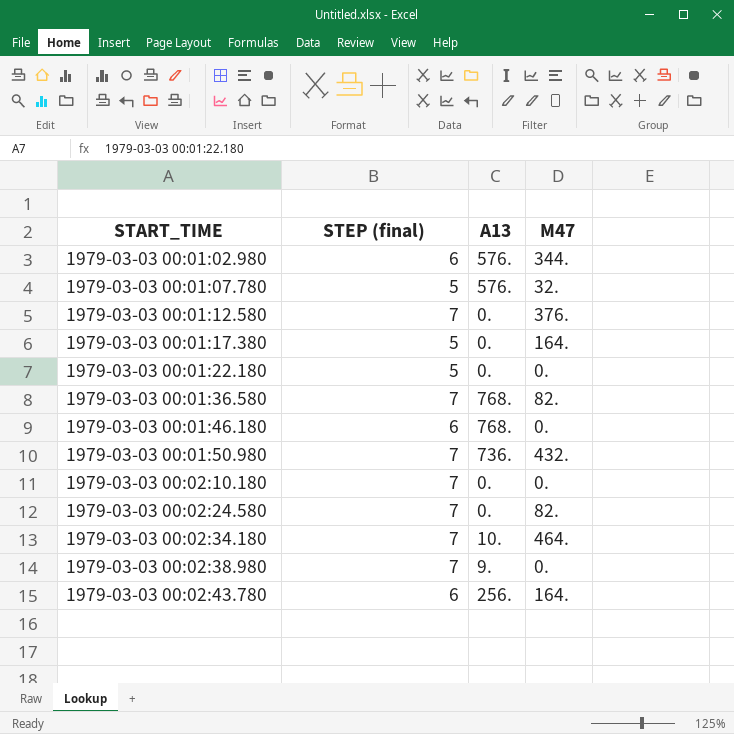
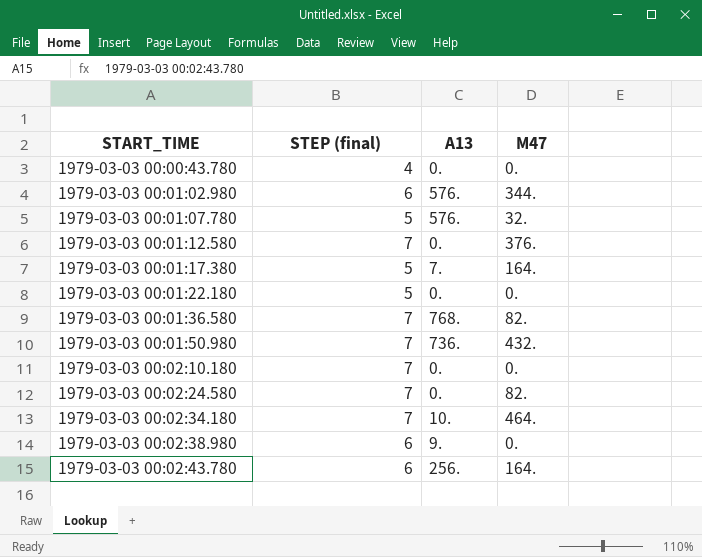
row 1979-03-03 00:01:46.180: 6 | 768. | 0. -> none
row 1979-03-03 00:00:43.780: none -> 4 | 0. | 0.
1979-03-03 00:01:17.380 | A13: 0. -> 7.
1979-03-03 00:02:38.980 | STEP (final): 7 -> 6

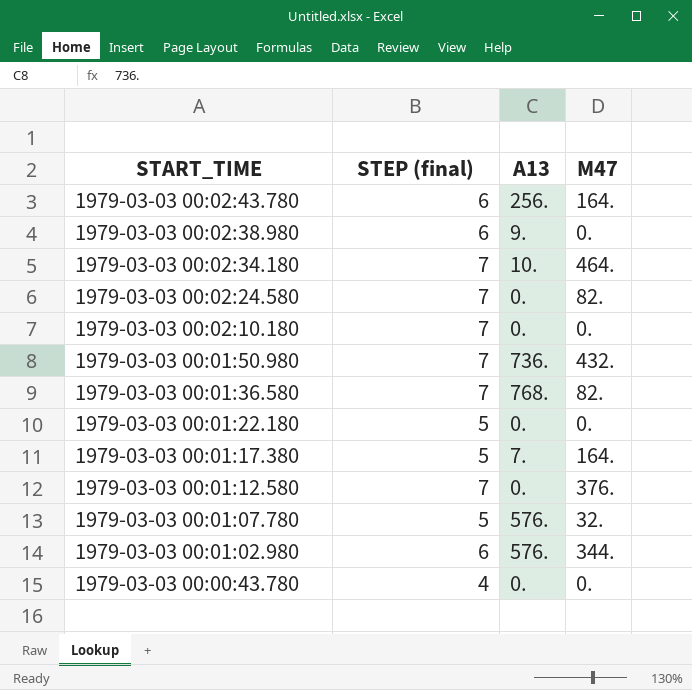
row order: START_TIME ascending -> START_TIME descending

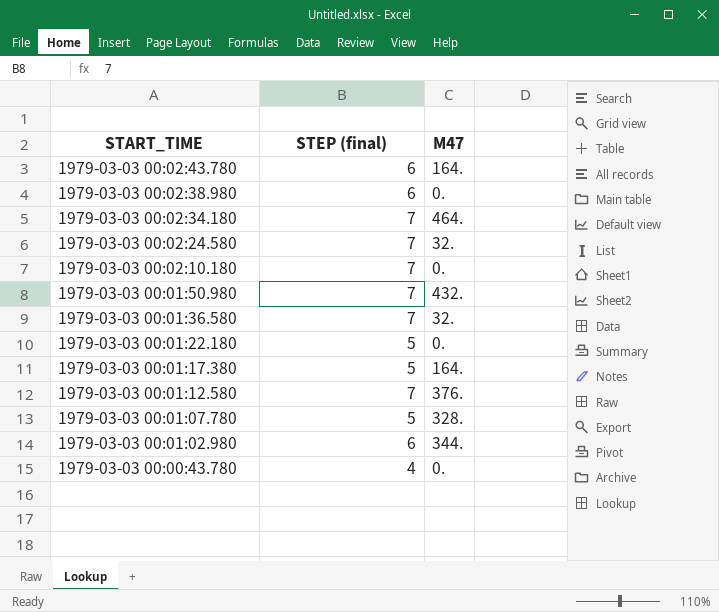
column A13 | position: 3 -> none
1979-03-03 00:02:24.580 | M47: 82. -> 32.
1979-03-03 00:01:36.580 | M47: 82. -> 32.
1979-03-03 00:01:07.780 | M47: 32. -> 328.

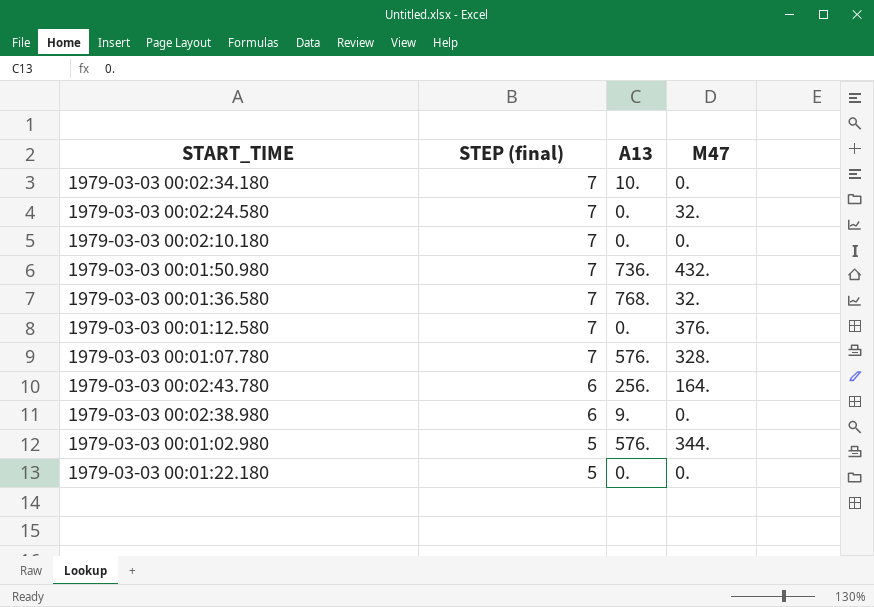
row order: START_TIME descending -> STEP (final) descending
column A13 | position: none -> 3
row 1979-03-03 00:01:17.380: 5 | 164. -> none
row 1979-03-03 00:00:43.780: 4 | 0. -> none
1979-03-03 00:02:34.180 | M47: 464. -> 0.
1979-03-03 00:01:07.780 | STEP (final): 5 -> 7
1979-03-03 00:01:02.980 | STEP (final): 6 -> 5

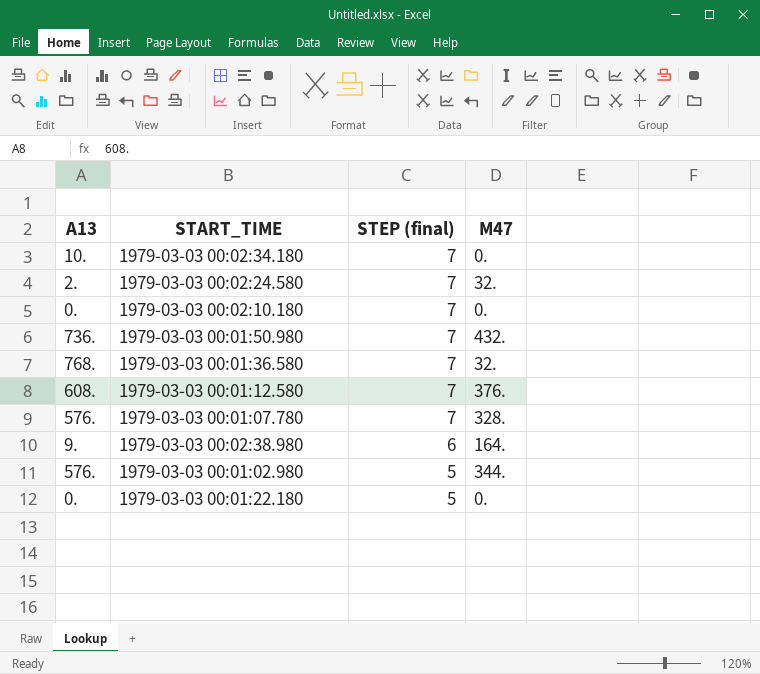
column A13 | position: 3 -> 1
row 1979-03-03 00:02:43.780: 6 | 256. | 164. -> none
1979-03-03 00:02:24.580 | A13: 0. -> 2.
1979-03-03 00:01:12.580 | A13: 0. -> 608.
1979-03-03 00:02:38.980 | M47: 0. -> 164.

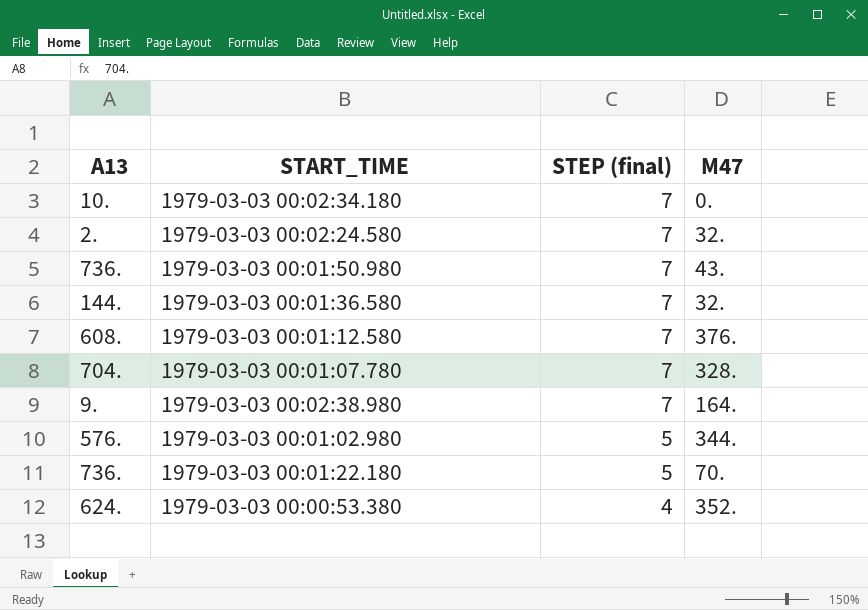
row 1979-03-03 00:02:10.180: 0. | 7 | 0. -> none
1979-03-03 00:01:50.980 | M47: 432. -> 43.
1979-03-03 00:01:36.580 | A13: 768. -> 144.
1979-03-03 00:01:07.780 | A13: 576. -> 704.
1979-03-03 00:02:38.980 | STEP (final): 6 -> 7
1979-03-03 00:01:22.180 | A13: 0. -> 736.
1979-03-03 00:01:22.180 | M47: 0. -> 70.
row 1979-03-03 00:00:53.380: none -> 624. | 4 | 352.

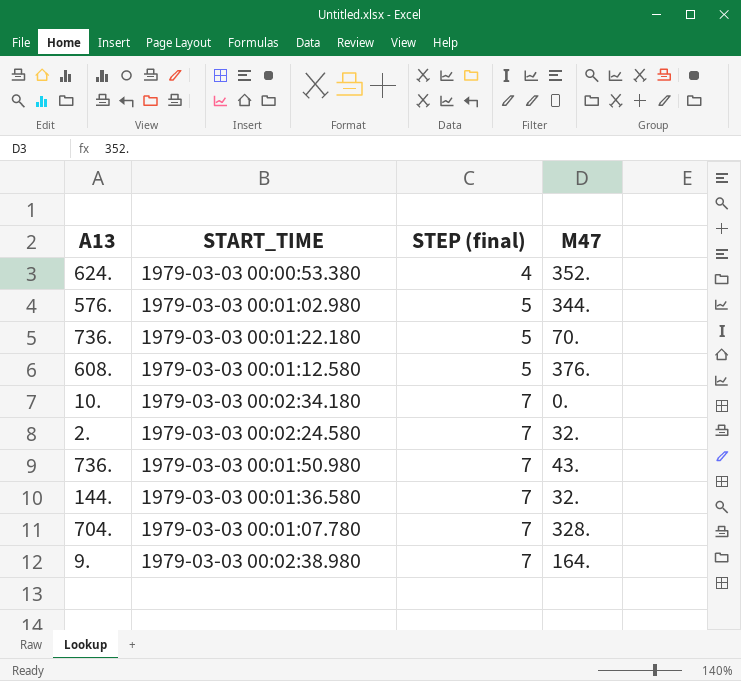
row order: STEP (final) descending -> STEP (final) ascending
1979-03-03 00:01:12.580 | STEP (final): 7 -> 5

